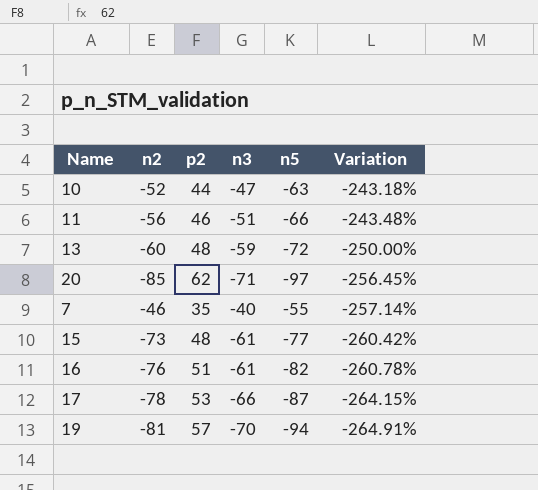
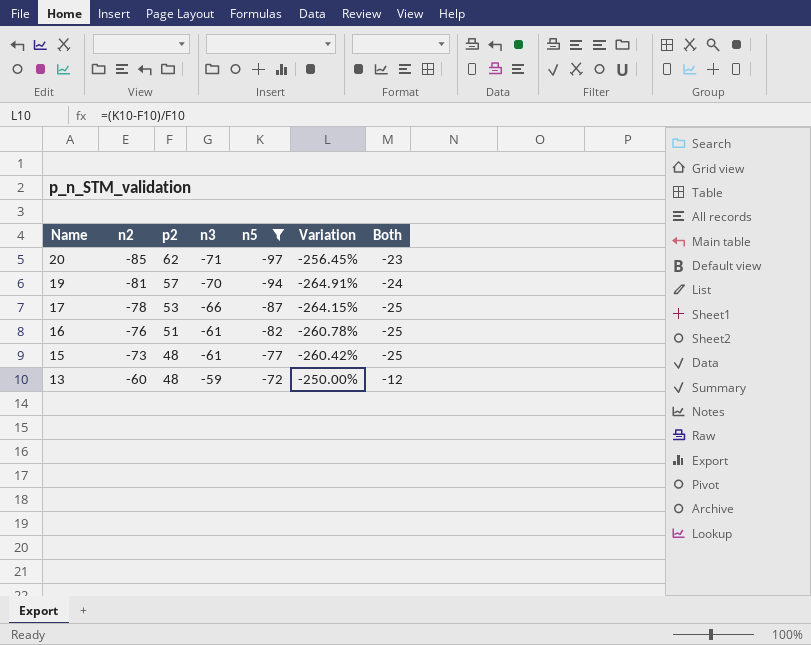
filter: none -> n5 <= -72
row order: Variation descending -> Name descending
column Both | formula: none -> [n2] + [p2]

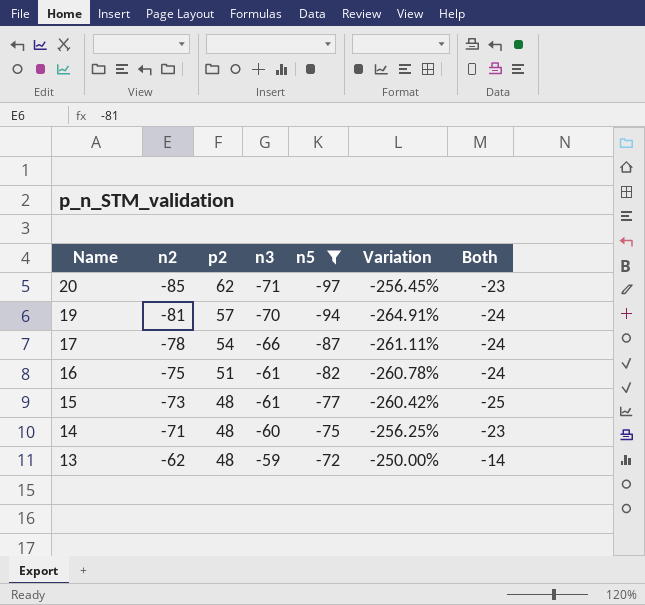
17 | p2: 53 -> 54
17 | Variation: -264.15% -> -261.11%
17 | Both: -25 -> -24
16 | n2: -76 -> -75
16 | Both: -25 -> -24
row 14: none -> -71 | 48 | -60 | -75 | -256.25% | -23
13 | n2: -60 -> -62
13 | Both: -12 -> -14

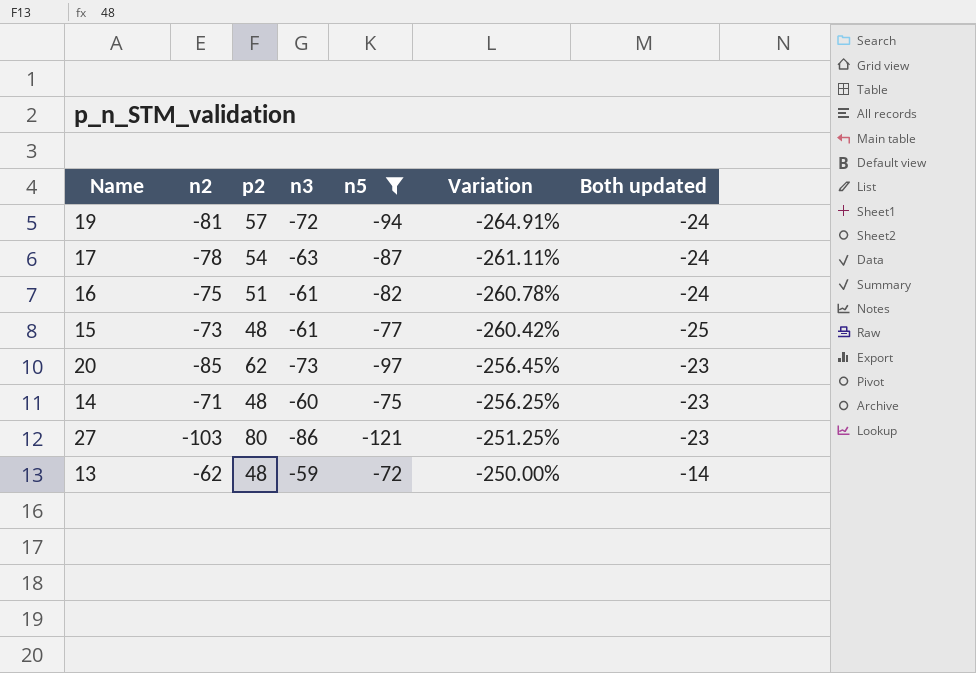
row order: Name descending -> Variation ascending
column name: Both -> Both updated
19 | n3: -70 -> -72
17 | n3: -66 -> -63
20 | n3: -71 -> -73
row 27: none -> -103 | 80 | -86 | -121 | -251.25% | -23

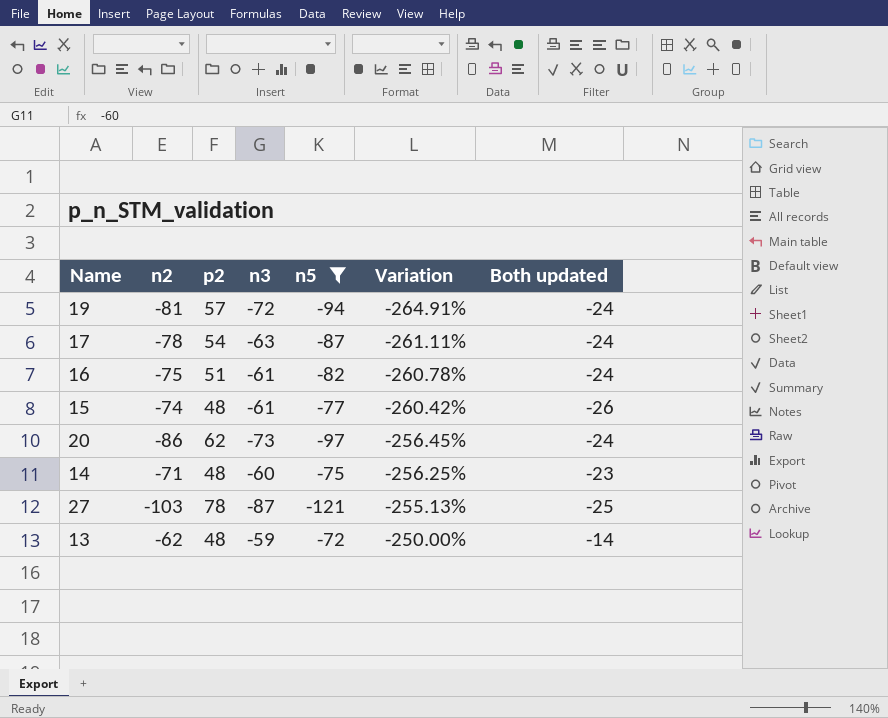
15 | n2: -73 -> -74
15 | Both updated: -25 -> -26
20 | n2: -85 -> -86
20 | Both updated: -23 -> -24
27 | p2: 80 -> 78
27 | n3: -86 -> -87
27 | Variation: -251.25% -> -255.13%
27 | Both updated: -23 -> -25

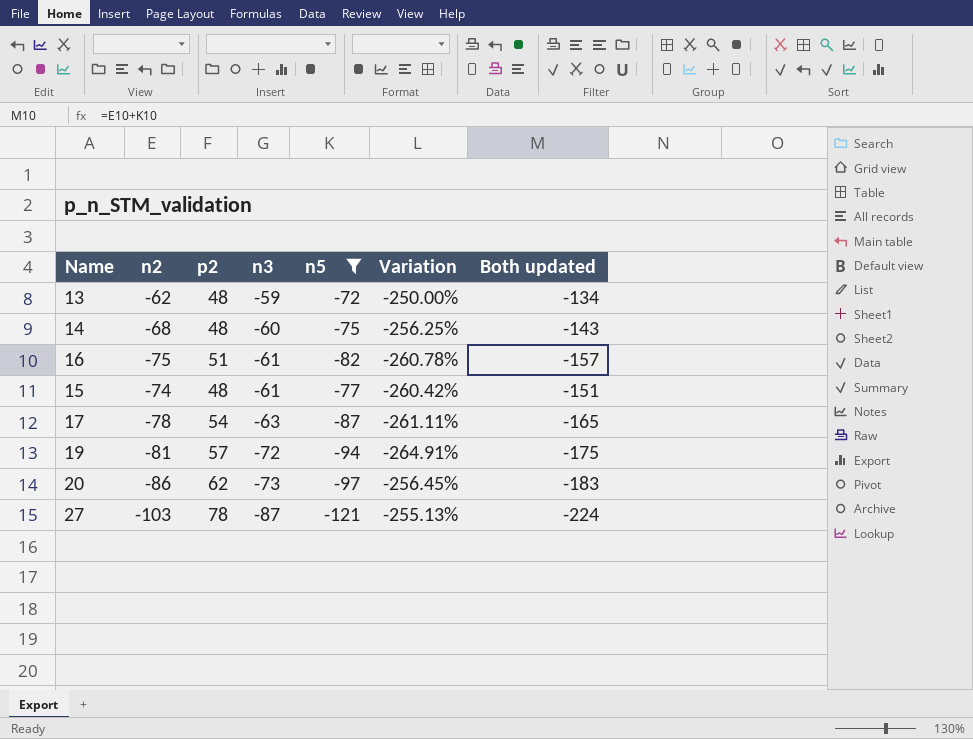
row order: Variation ascending -> n3 descending
column Both updated | formula: [n2] + [p2] -> [n2] + [n5]
14 | n2: -71 -> -68

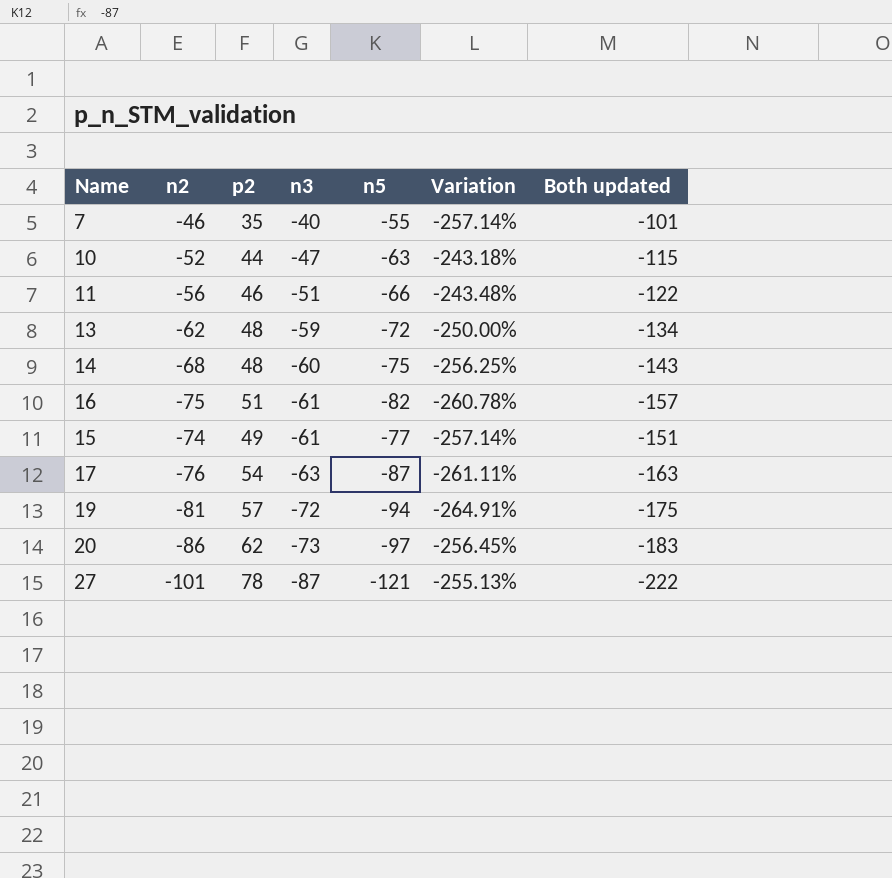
filter: n5 <= -72 -> none
15 | p2: 48 -> 49
15 | Variation: -260.42% -> -257.14%
17 | n2: -78 -> -76
17 | Both updated: -165 -> -163
27 | n2: -103 -> -101
27 | Both updated: -224 -> -222

